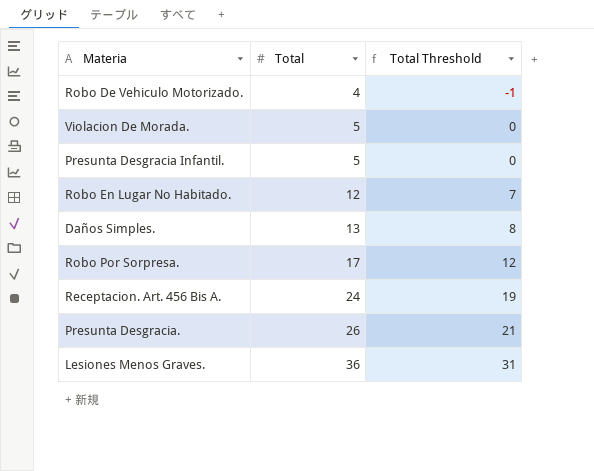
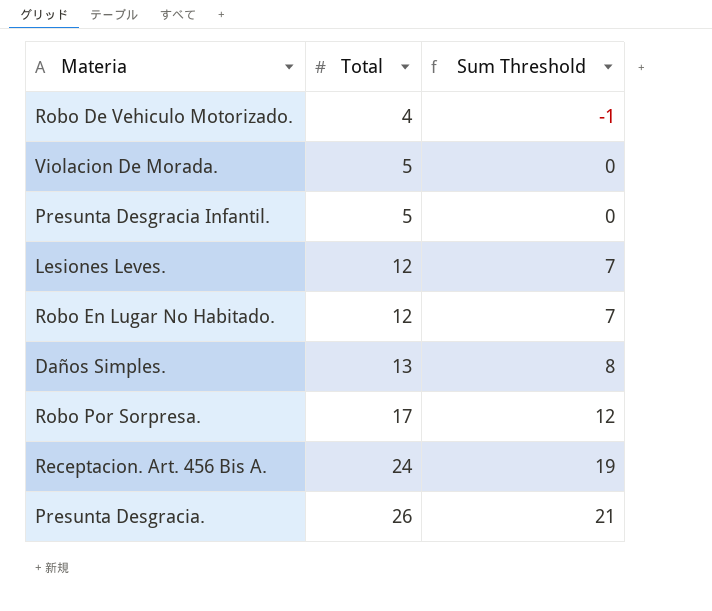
column name: Total Threshold -> Sum Threshold
row Lesiones Menos Graves.: 36 | 31 -> none
row Lesiones Leves.: none -> 12 | 7

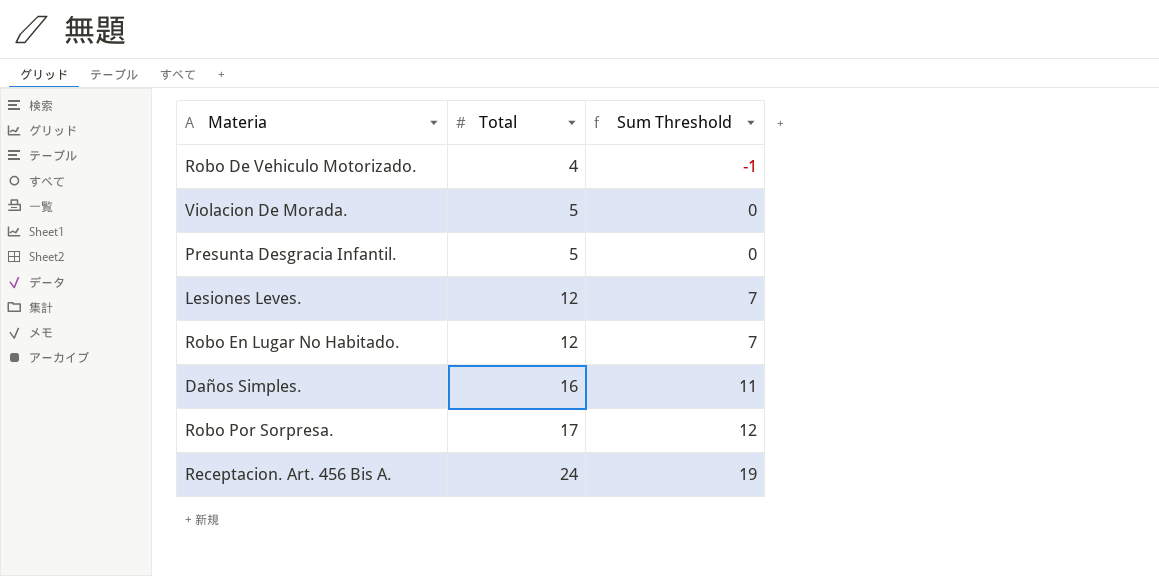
row Presunta Desgracia.: 26 | 21 -> none
Daños Simples. | Total: 13 -> 16
Daños Simples. | Sum Threshold: 8 -> 11

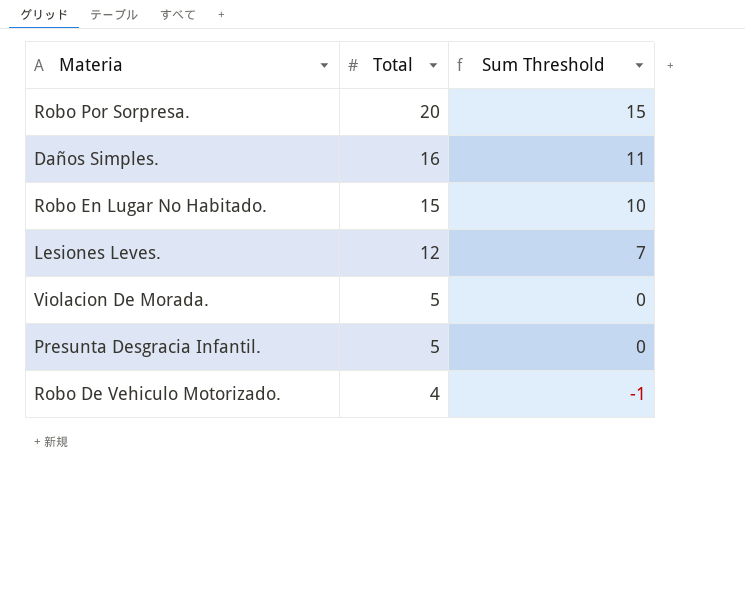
row order: Total ascending -> Total descending
row Receptacion. Art. 456 Bis A.: 24 | 19 -> none
Robo Por Sorpresa. | Total: 17 -> 20
Robo Por Sorpresa. | Sum Threshold: 12 -> 15
Robo En Lugar No Habitado. | Total: 12 -> 15
Robo En Lugar No Habitado. | Sum Threshold: 7 -> 10

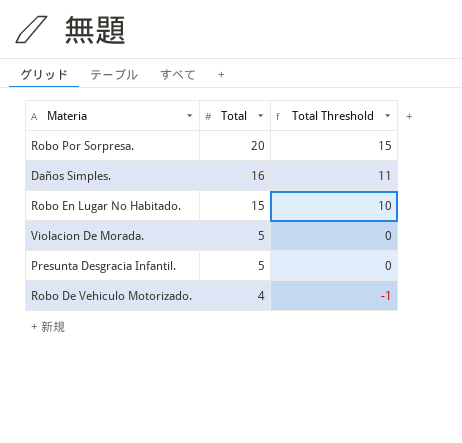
column name: Sum Threshold -> Total Threshold
row Lesiones Leves.: 12 | 7 -> none

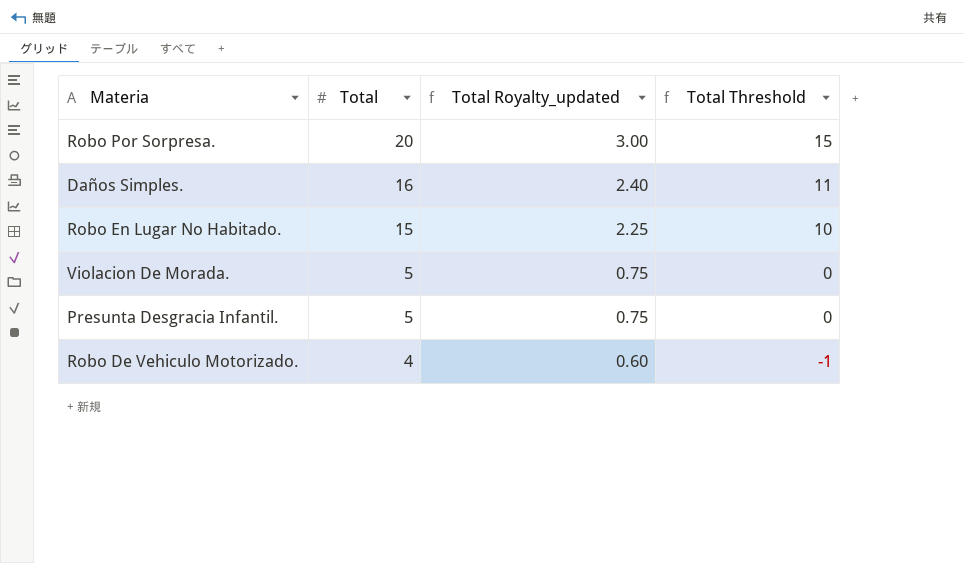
column Total Royalty_updated | formula: none -> [Total] * 0.15

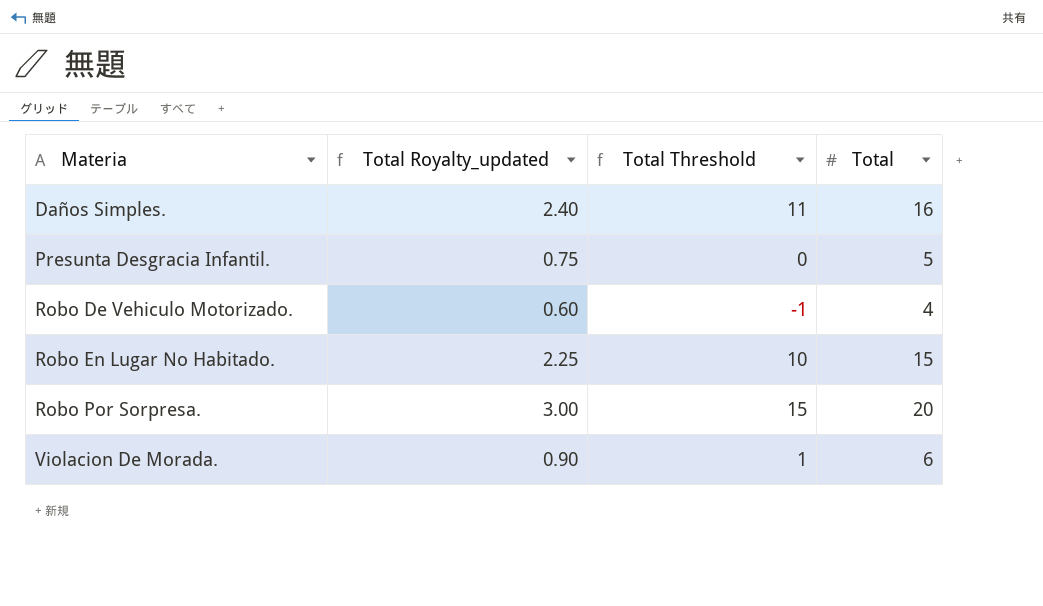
row order: Total descending -> Materia ascending
column Total | position: 2 -> 4
Violacion De Morada. | Total Royalty_updated: 0.75 -> 0.90
Violacion De Morada. | Total Threshold: 0 -> 1
Violacion De Morada. | Total: 5 -> 6

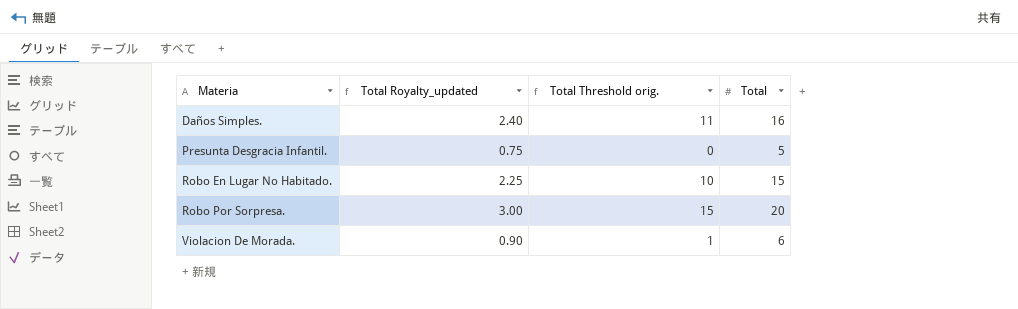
column name: Total Threshold -> Total Threshold orig.
row Robo De Vehiculo Motorizado.: 0.60 | -1 | 4 -> none

